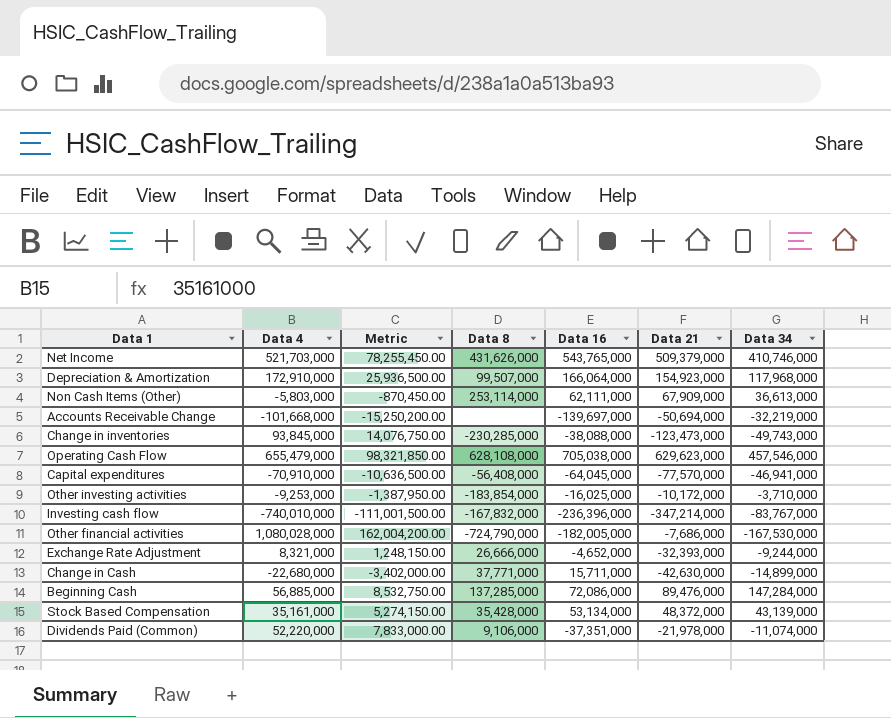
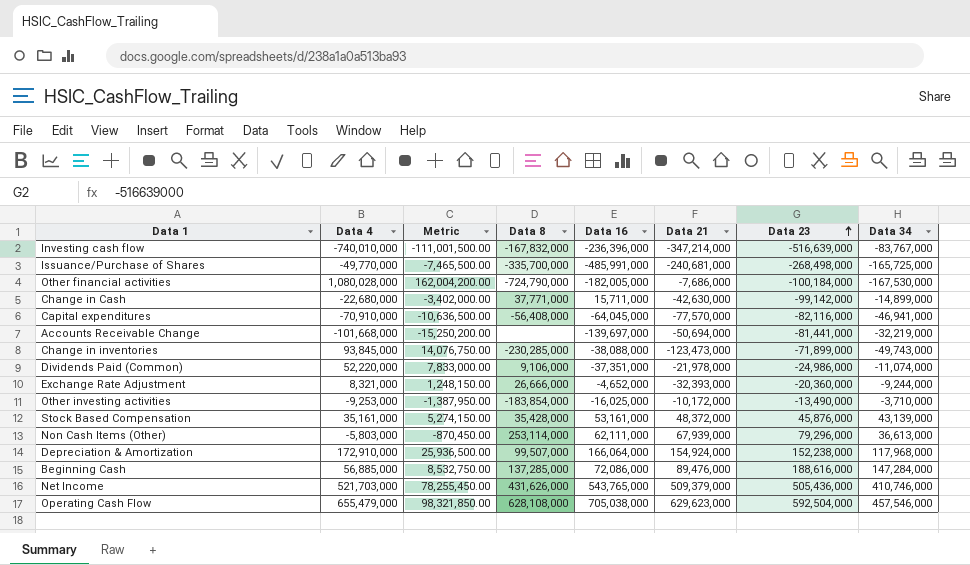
row order: none -> Data 23 ascending
column Data 23 | position: none -> 7
row Issuance/Purchase of Shares: none -> -49,770,000 | -7,465,500.00 | -335,700,000 | -485,991,000 | -240,681,000 | -268,498,000 | -165,725,000
Stock Based Compensation | Data 16: 53,134,000 -> 53,161,000
Non Cash Items (Other) | Data 21: 67,909,000 -> 67,939,000
Depreciation & Amortization | Data 21: 154,923,000 -> 154,924,000

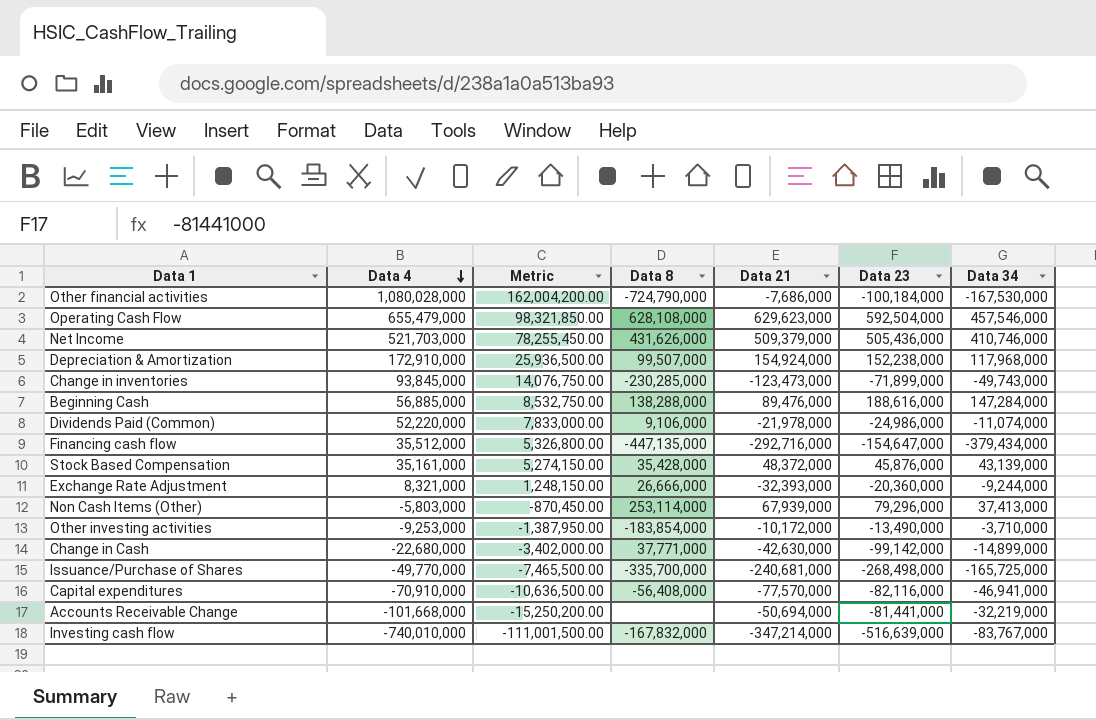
row order: Data 23 ascending -> Data 4 descending
column Data 16 | position: 5 -> none
Beginning Cash | Data 8: 137,285,000 -> 138,288,000
row Financing cash flow: none -> 35,512,000 | 5,326,800.00 | -447,135,000 | -292,716,000 | -154,647,000 | -379,434,000
Non Cash Items (Other) | Data 34: 36,613,000 -> 37,413,000

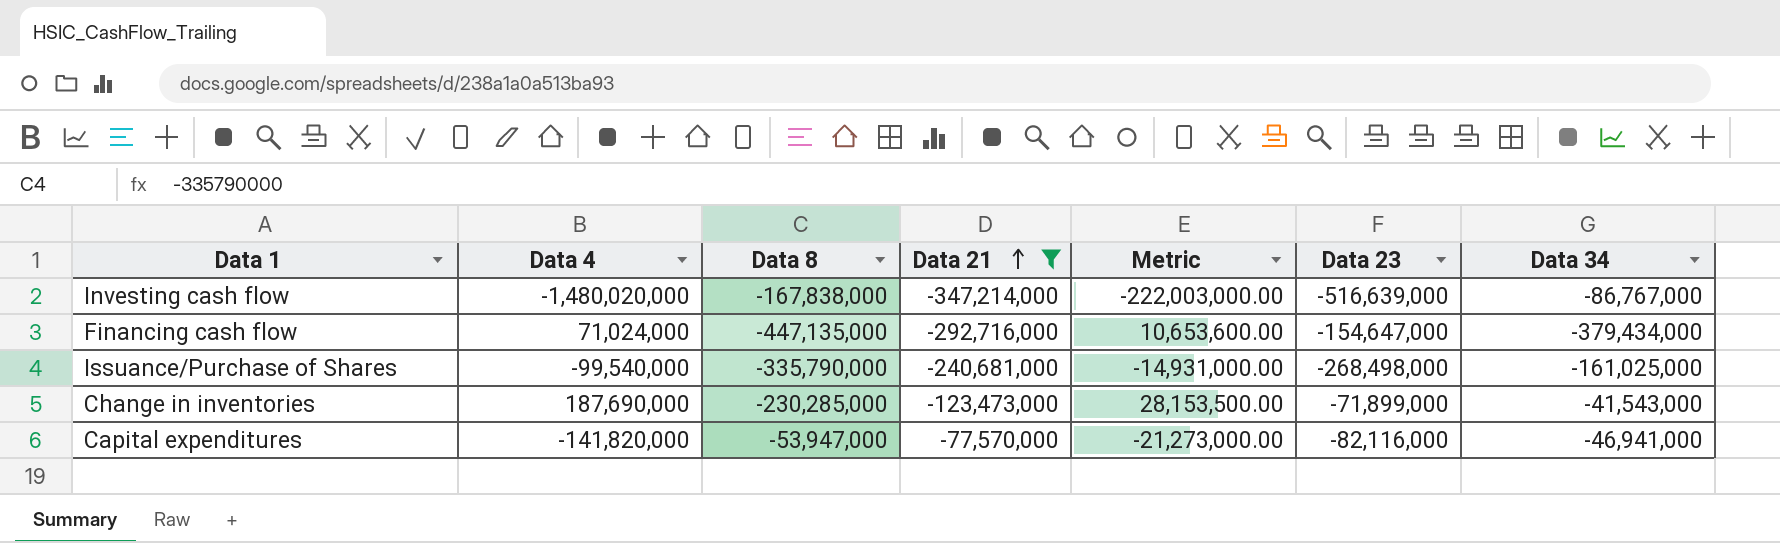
filter: none -> Data 21 <= -77,570,000
row order: Data 4 descending -> Data 21 ascending
column Metric | position: 3 -> 5
Investing cash flow | Data 4: -740,010,000 -> -1,480,020,000
Investing cash flow | Data 8: -167,832,000 -> -167,838,000
Investing cash flow | Metric: -111,001,500.00 -> -222,003,000.00
Investing cash flow | Data 34: -83,767,000 -> -86,767,000
Financing cash flow | Data 4: 35,512,000 -> 71,024,000
Financing cash flow | Metric: 5,326,800.00 -> 10,653,600.00
Issuance/Purchase of Shares | Data 4: -49,770,000 -> -99,540,000
Issuance/Purchase of Shares | Data 8: -335,700,000 -> -335,790,000
Issuance/Purchase of Shares | Metric: -7,465,500.00 -> -14,931,000.00
Issuance/Purchase of Shares | Data 34: -165,725,000 -> -161,025,000
Change in inventories | Data 4: 93,845,000 -> 187,690,000
Change in inventories | Metric: 14,076,750.00 -> 28,153,500.00
Change in inventories | Data 34: -49,743,000 -> -41,543,000
Capital expenditures | Data 4: -70,910,000 -> -141,820,000
Capital expenditures | Data 8: -56,408,000 -> -53,947,000
Capital expenditures | Metric: -10,636,500.00 -> -21,273,000.00

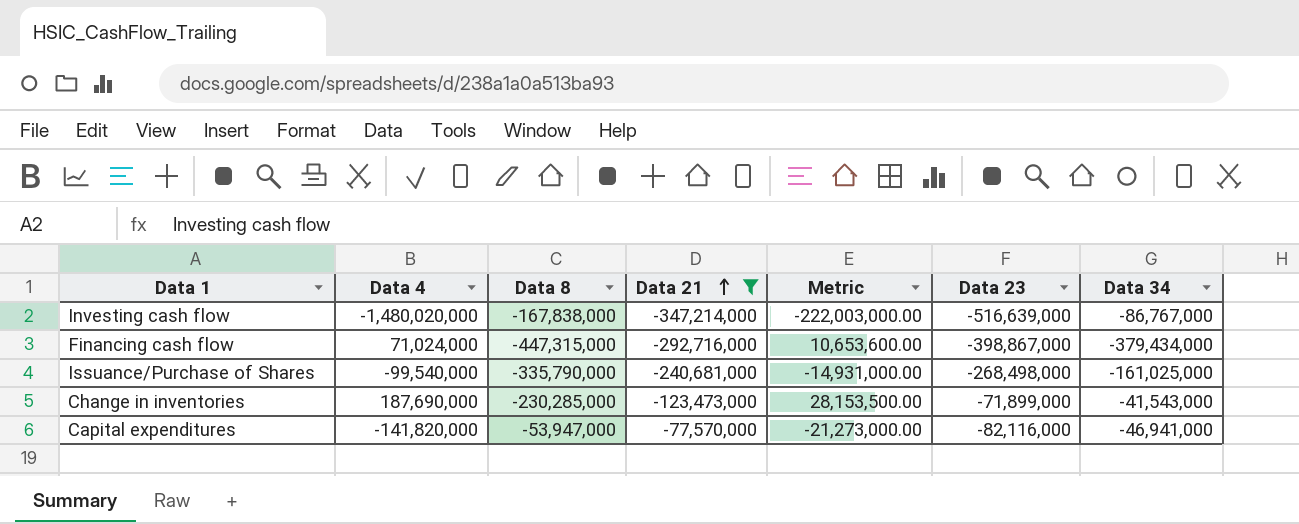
Financing cash flow | Data 8: -447,135,000 -> -447,315,000
Financing cash flow | Data 23: -154,647,000 -> -398,867,000

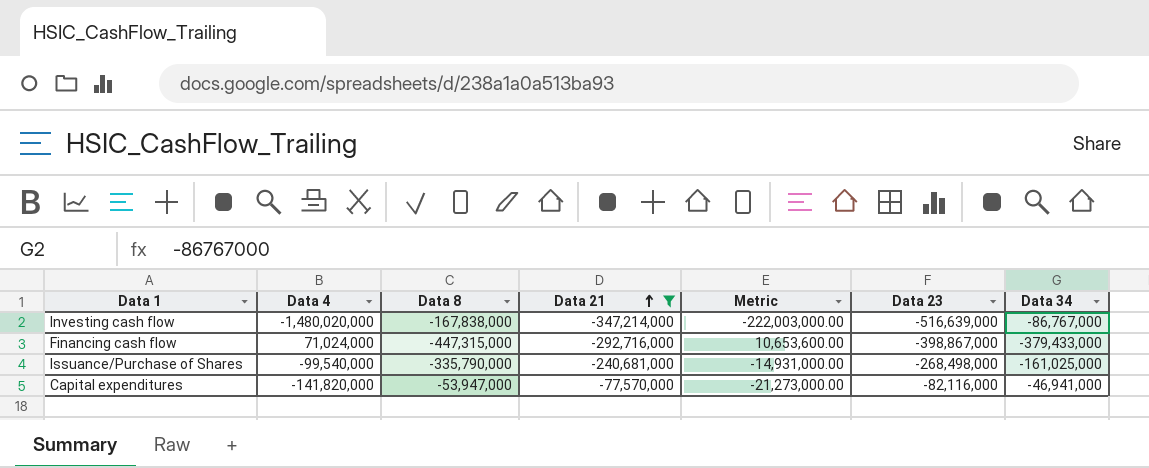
row Change in inventories: 187,690,000 | -230,285,000 | -123,473,000 | 28,153,500.00 | -71,899,000 | -41,543,000 -> none
Financing cash flow | Data 34: -379,434,000 -> -379,433,000

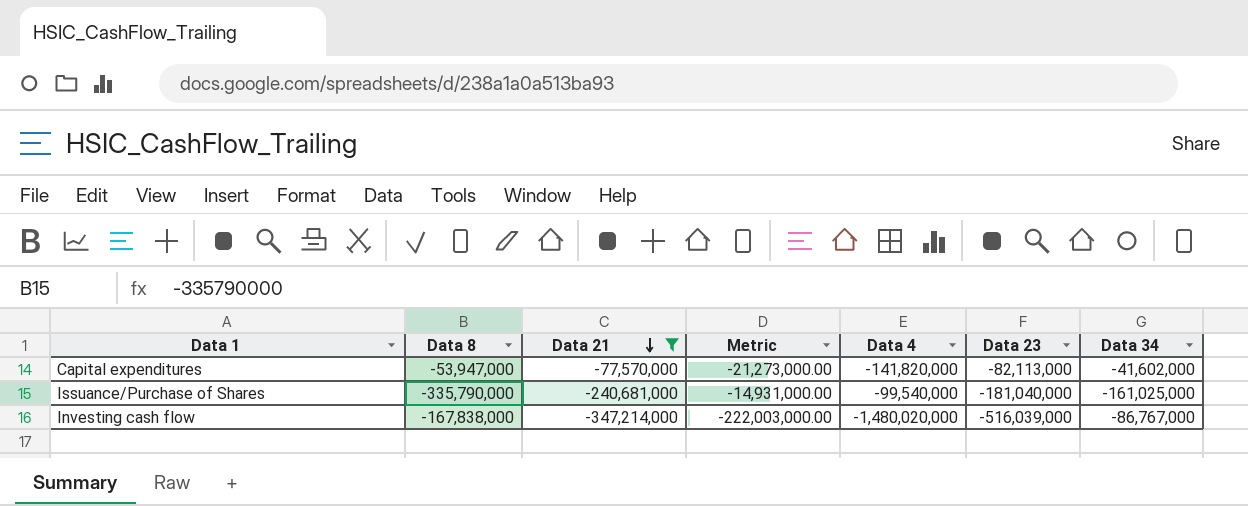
row order: Data 21 ascending -> Data 21 descending
column Data 4 | position: 2 -> 5
row Financing cash flow: 71,024,000 | -447,315,000 | -292,716,000 | 10,653,600.00 | -398,867,000 | -379,433,000 -> none
Capital expenditures | Data 23: -82,116,000 -> -82,113,000
Capital expenditures | Data 34: -46,941,000 -> -41,602,000
Issuance/Purchase of Shares | Data 23: -268,498,000 -> -181,040,000
Investing cash flow | Data 23: -516,639,000 -> -516,039,000

